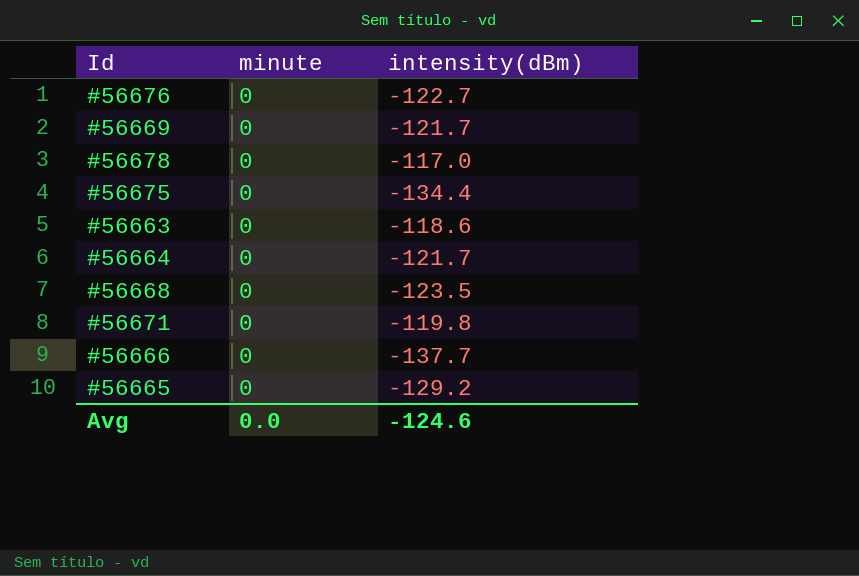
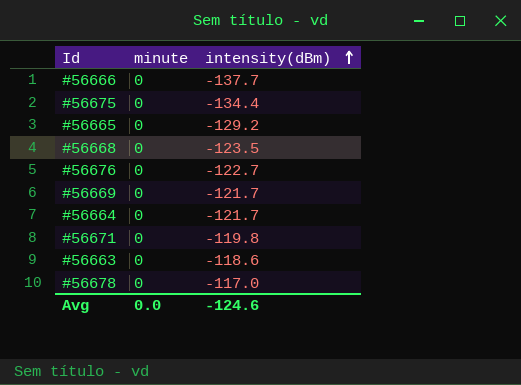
row order: none -> intensity(dBm) ascending

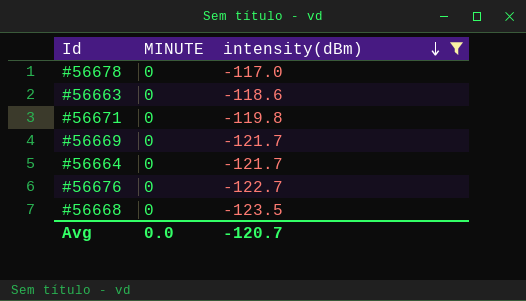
filter: none -> intensity(dBm) >= -123.5
row order: intensity(dBm) ascending -> intensity(dBm) descending
column name: minute -> MINUTE
Avg | intensity(dBm): -124.6 -> -120.7

